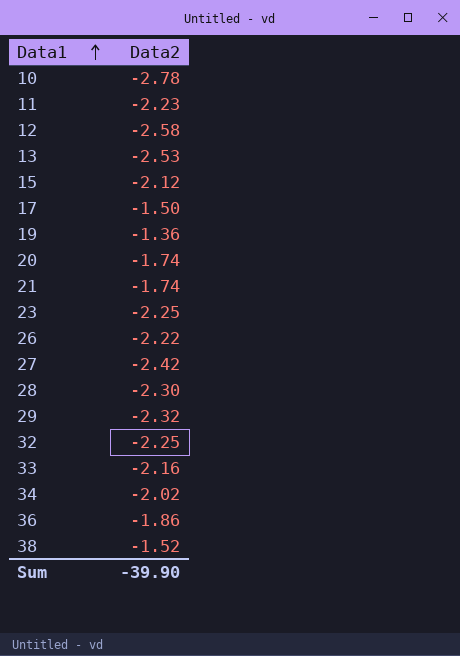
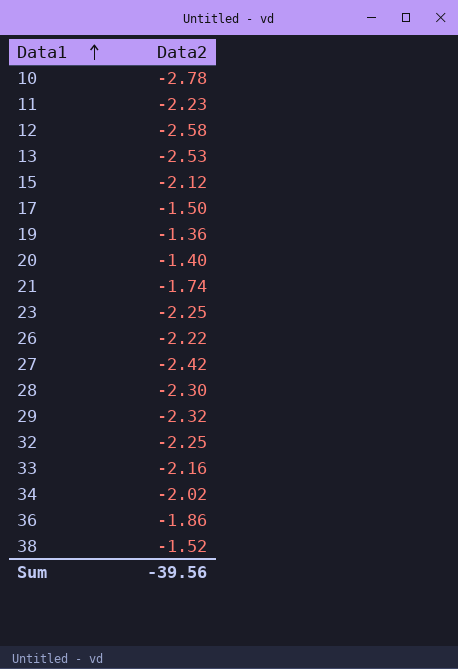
20 | Data2: -1.74 -> -1.40
Sum | Data2: -39.90 -> -39.56

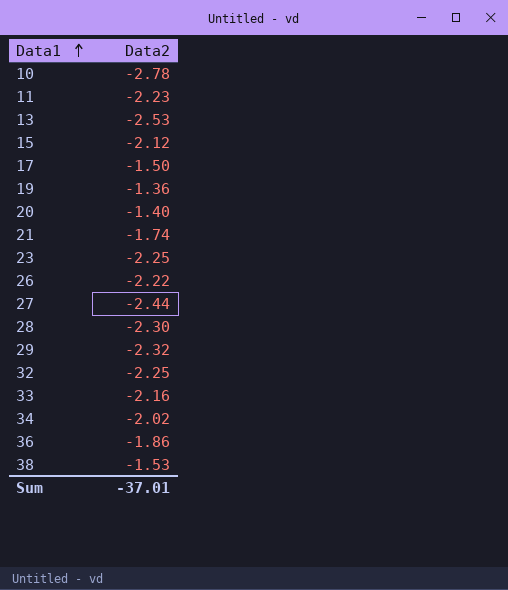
row 12: -2.58 -> none
27 | Data2: -2.42 -> -2.44
38 | Data2: -1.52 -> -1.53
Sum | Data2: -39.56 -> -37.01

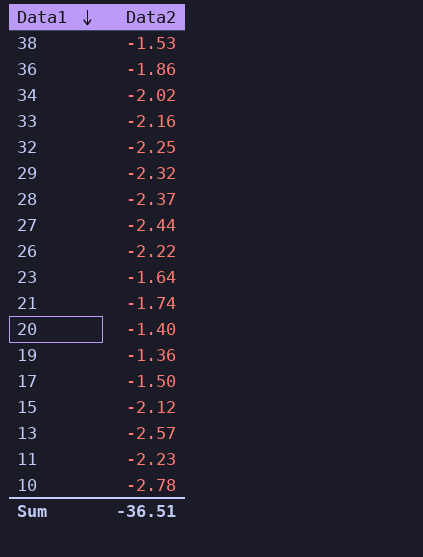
row order: Data1 ascending -> Data1 descending
28 | Data2: -2.30 -> -2.37
23 | Data2: -2.25 -> -1.64
13 | Data2: -2.53 -> -2.57
Sum | Data2: -37.01 -> -36.51

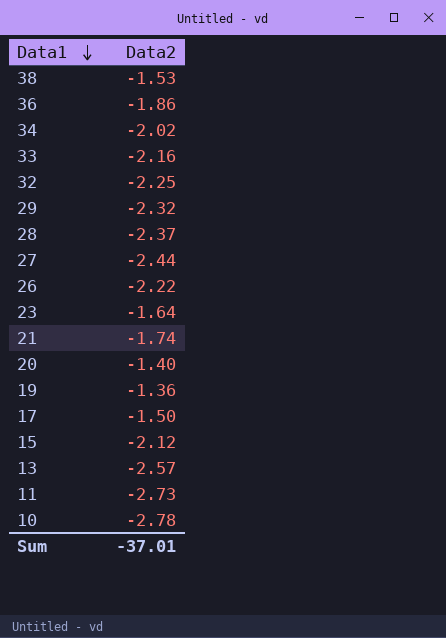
11 | Data2: -2.23 -> -2.73
Sum | Data2: -36.51 -> -37.01

